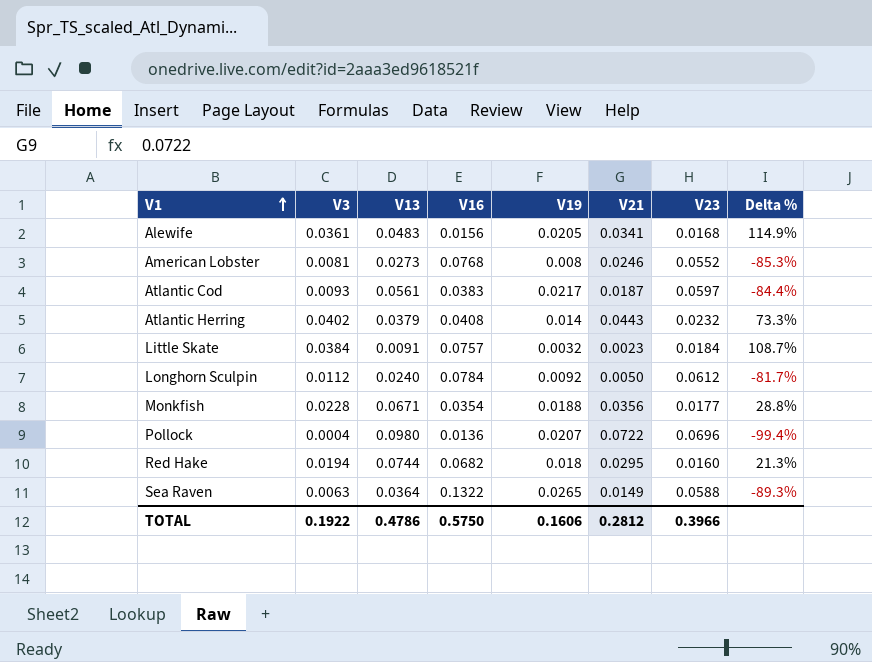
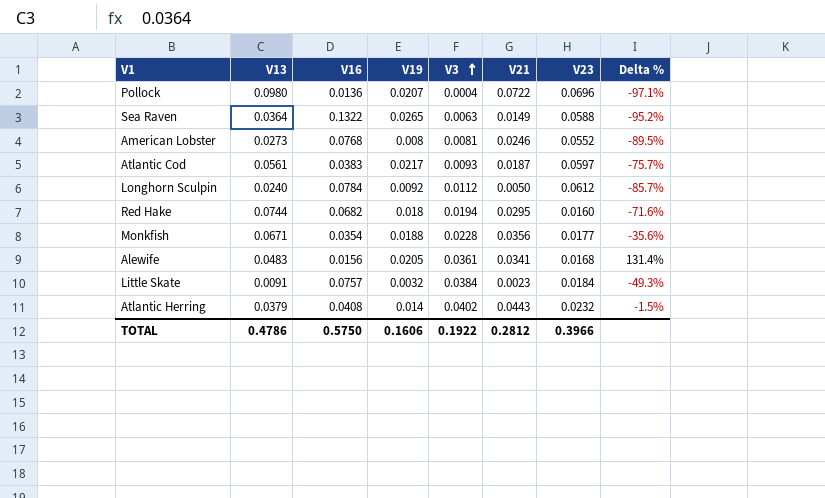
row order: V1 ascending -> V3 ascending
column V3 | position: 2 -> 5
column Delta % | formula: ([V3] - [V23]) / [V23] -> ([V3] - [V16]) / [V16]

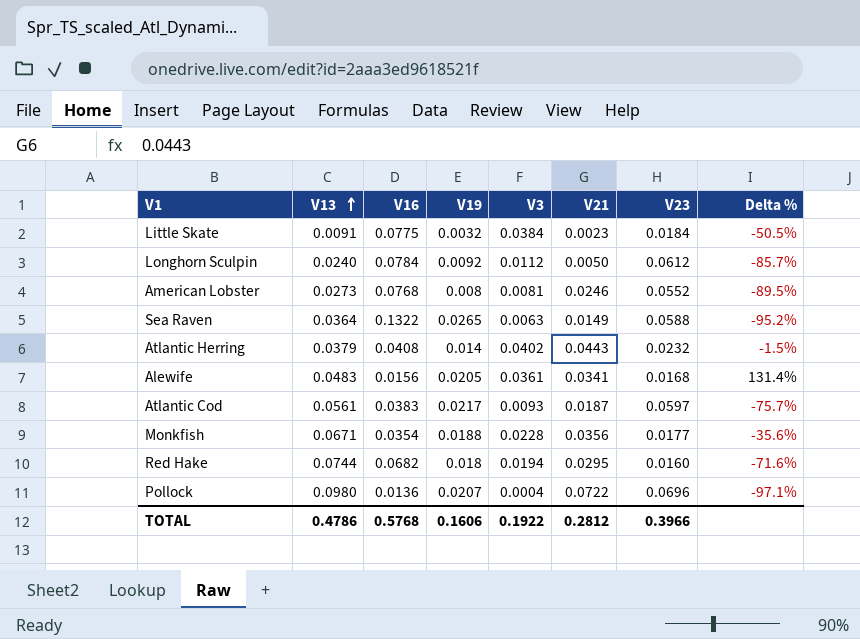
row order: V3 ascending -> V13 ascending
Little Skate | V16: 0.0757 -> 0.0775
Little Skate | Delta %: -49.3% -> -50.5%
TOTAL | V16: 0.5750 -> 0.5768

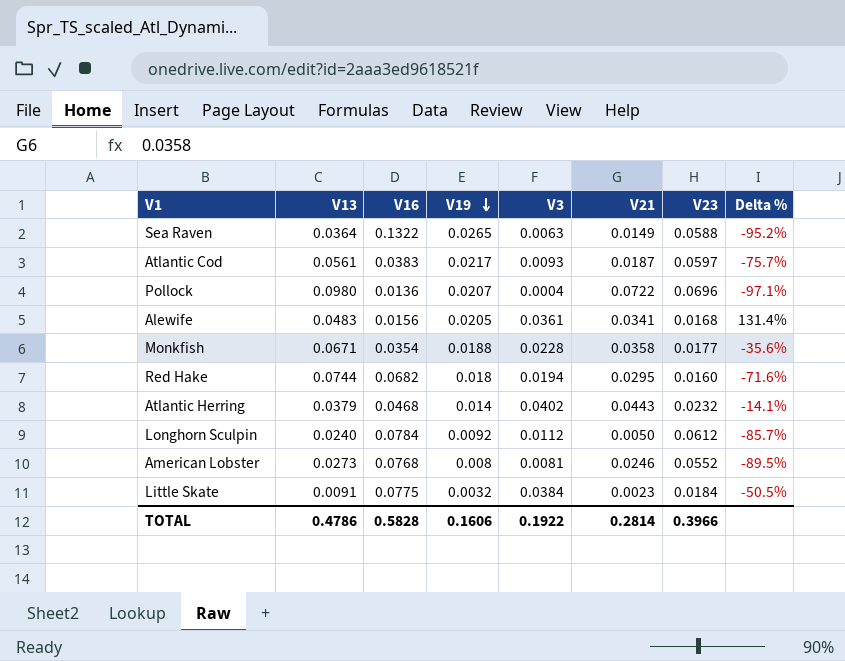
row order: V13 ascending -> V19 descending
Monkfish | V21: 0.0356 -> 0.0358
Atlantic Herring | V16: 0.0408 -> 0.0468
Atlantic Herring | Delta %: -1.5% -> -14.1%
TOTAL | V16: 0.5768 -> 0.5828
TOTAL | V21: 0.2812 -> 0.2814

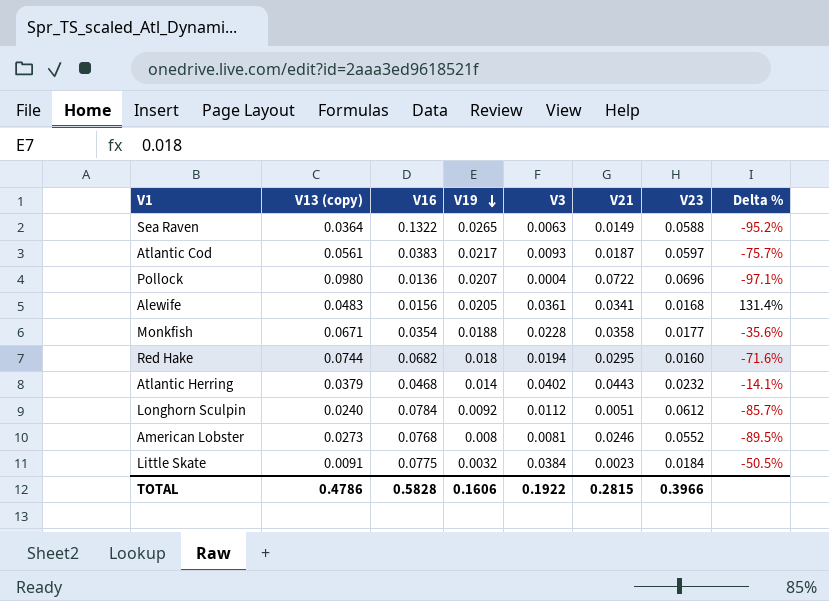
column name: V13 -> V13 (copy)
Longhorn Sculpin | V21: 0.0050 -> 0.0051
TOTAL | V21: 0.2814 -> 0.2815

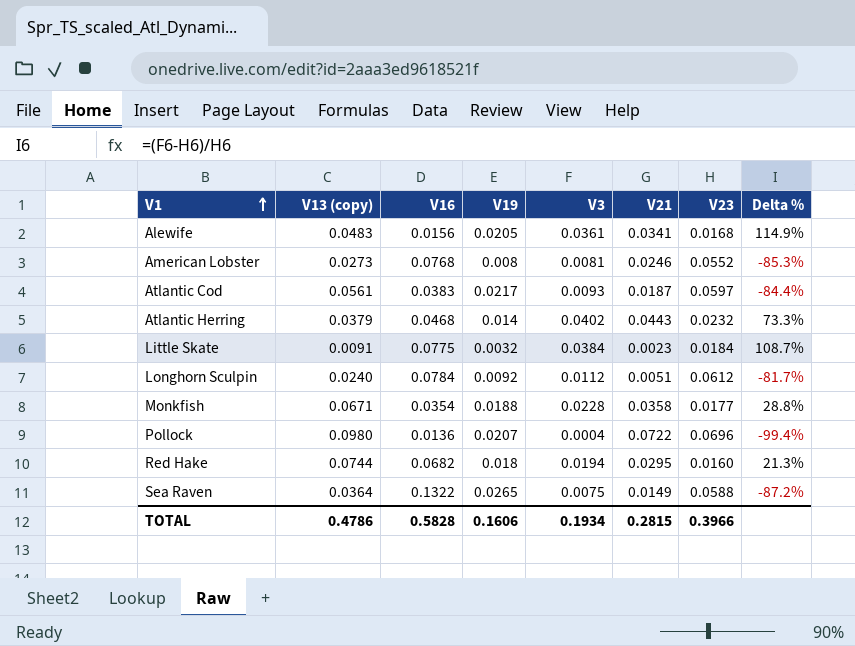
row order: V19 descending -> V1 ascending
column Delta % | formula: ([V3] - [V16]) / [V16] -> ([V3] - [V23]) / [V23]
Sea Raven | V3: 0.0063 -> 0.0075
TOTAL | V3: 0.1922 -> 0.1934

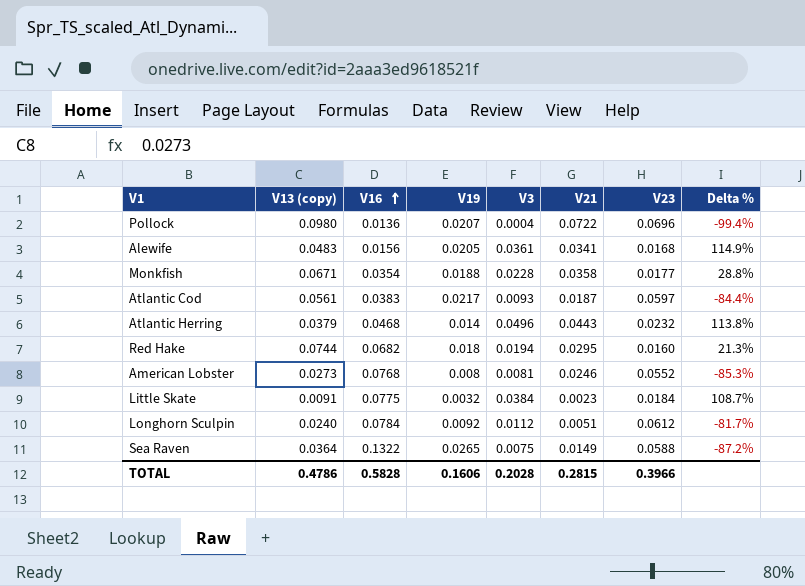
row order: V1 ascending -> V16 ascending
Atlantic Herring | V3: 0.0402 -> 0.0496
Atlantic Herring | Delta %: 73.3% -> 113.8%
TOTAL | V3: 0.1934 -> 0.2028

